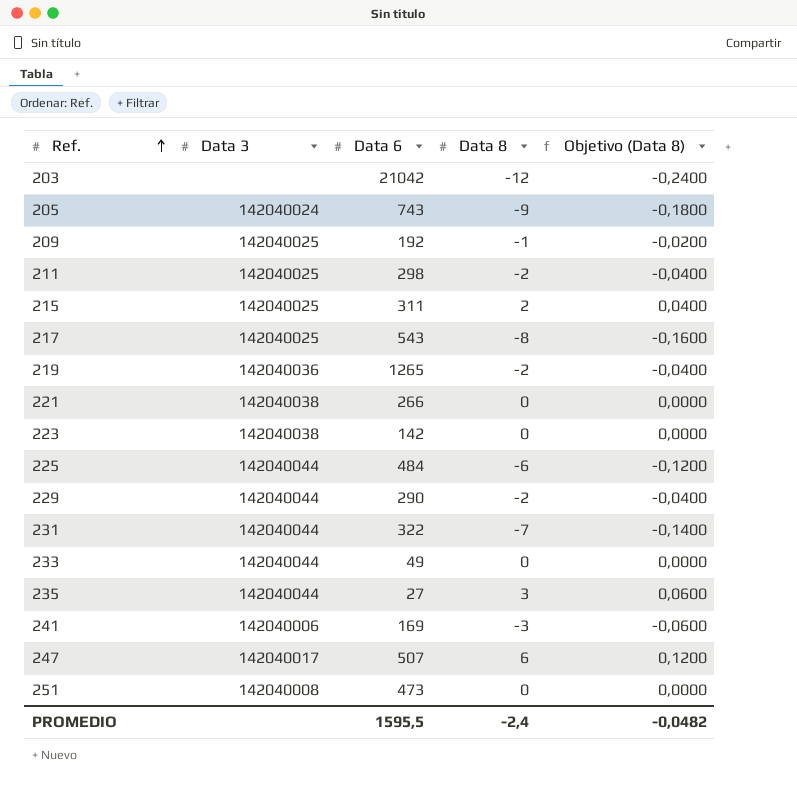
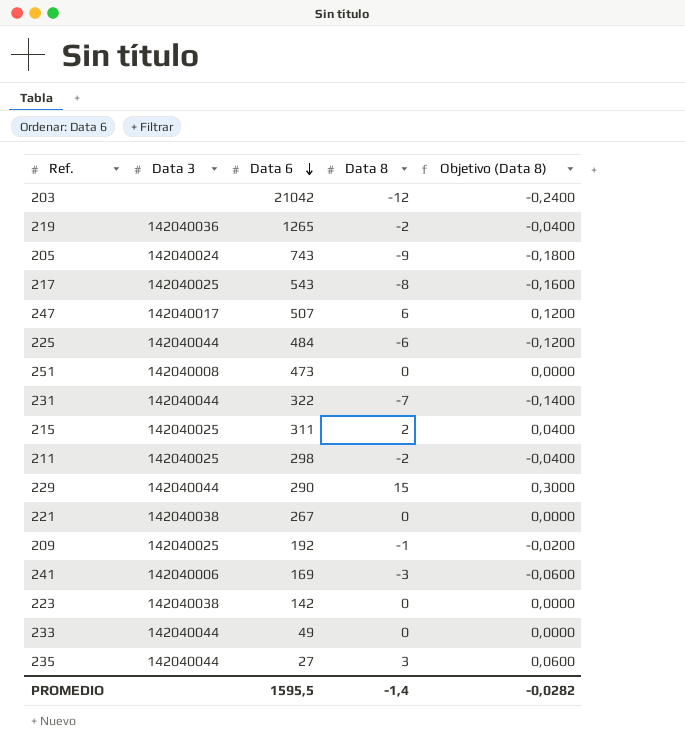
row order: Ref. ascending -> Data 6 descending
229 | Data 8: -2 -> 15
229 | Objetivo (Data 8): -0,0400 -> 0,3000
221 | Data 6: 266 -> 267
PROMEDIO | Data 8: -2,4 -> -1,4
PROMEDIO | Objetivo (Data 8): -0,0482 -> -0,0282

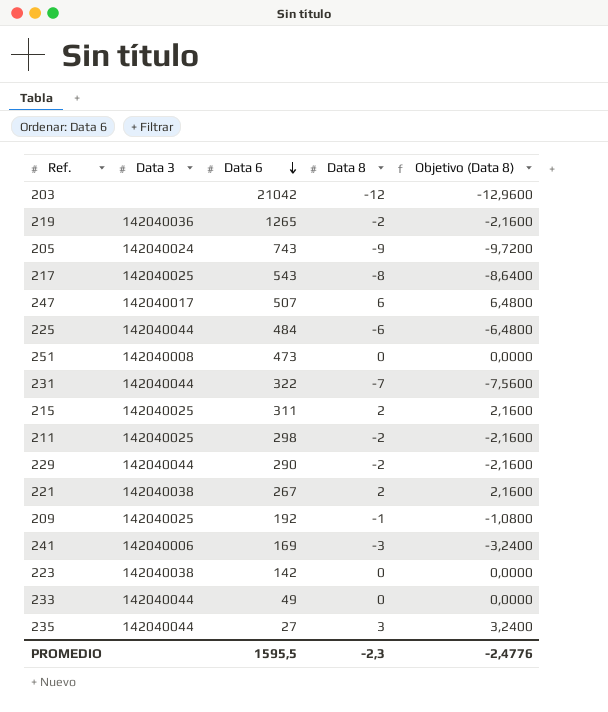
column Objetivo (Data 8) | formula: [Data 8] * 0,02 -> [Data 8] * 1,08
229 | Data 8: 15 -> -2
221 | Data 8: 0 -> 2
PROMEDIO | Data 8: -1,4 -> -2,3
PROMEDIO | Objetivo (Data 8): -0,0282 -> -2,4776

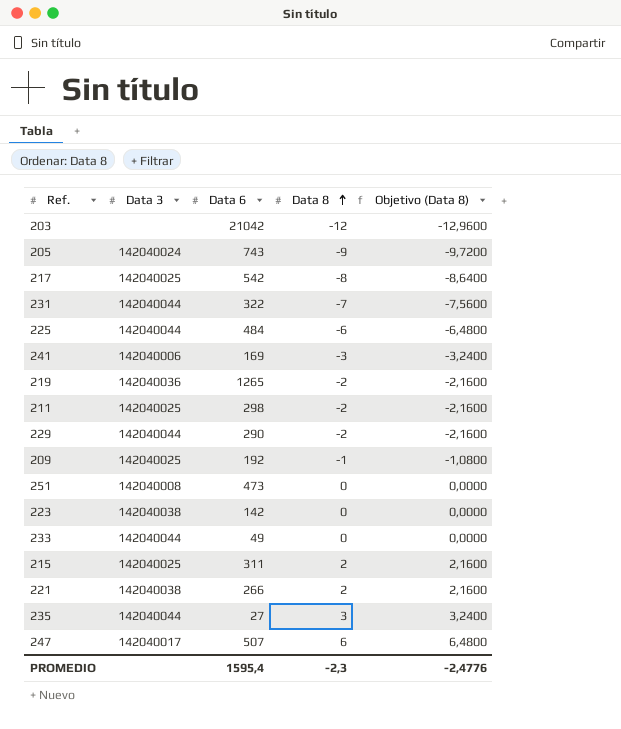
row order: Data 6 descending -> Data 8 ascending
217 | Data 6: 543 -> 542
221 | Data 6: 267 -> 266
PROMEDIO | Data 6: 1595,5 -> 1595,4

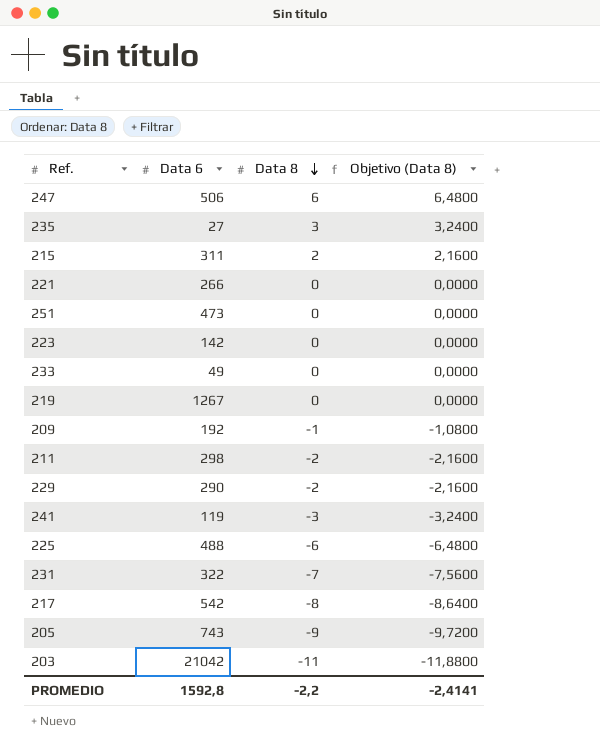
row order: Data 8 ascending -> Data 8 descending
column Data 3 | position: 2 -> none
247 | Data 6: 507 -> 506
221 | Data 8: 2 -> 0
221 | Objetivo (Data 8): 2,1600 -> 0,0000
219 | Data 6: 1265 -> 1267
219 | Data 8: -2 -> 0
219 | Objetivo (Data 8): -2,1600 -> 0,0000
241 | Data 6: 169 -> 119
225 | Data 6: 484 -> 488
203 | Data 8: -12 -> -11
203 | Objetivo (Data 8): -12,9600 -> -11,8800
PROMEDIO | Data 6: 1595,4 -> 1592,8
PROMEDIO | Data 8: -2,3 -> -2,2
PROMEDIO | Objetivo (Data 8): -2,4776 -> -2,4141

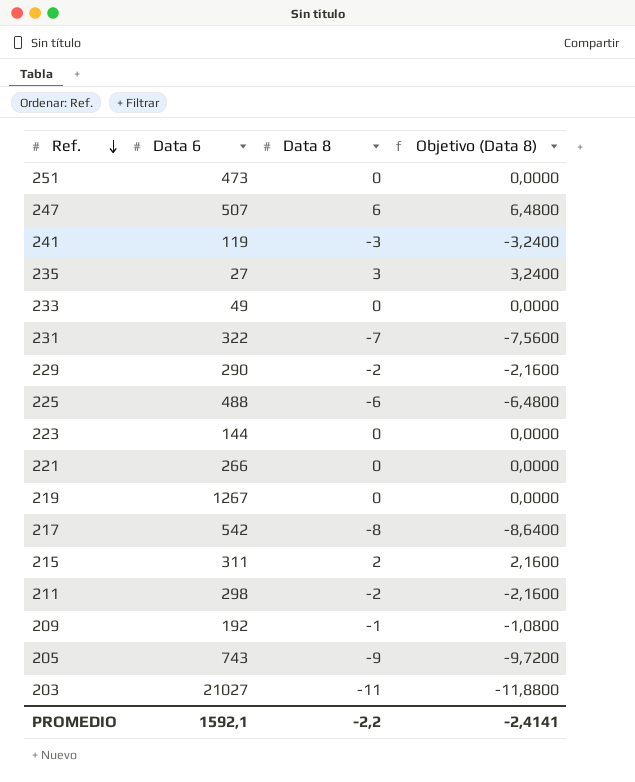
row order: Data 8 descending -> Ref. descending
247 | Data 6: 506 -> 507
223 | Data 6: 142 -> 144
203 | Data 6: 21042 -> 21027
PROMEDIO | Data 6: 1592,8 -> 1592,1

